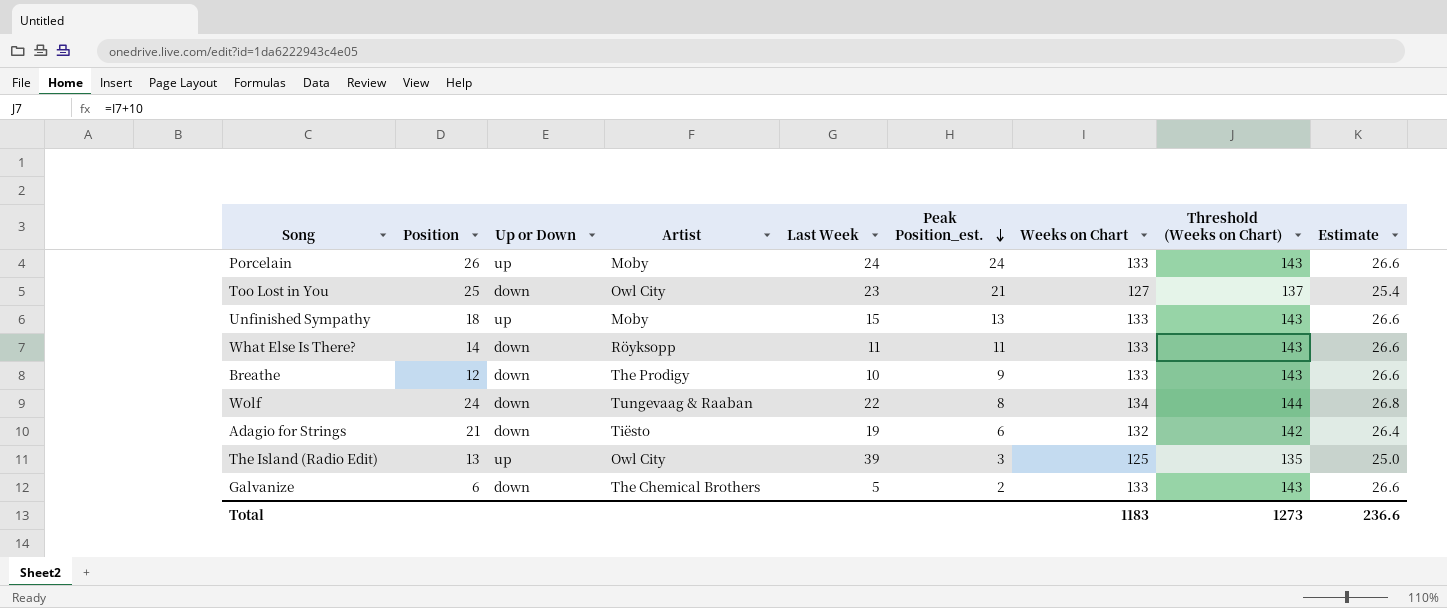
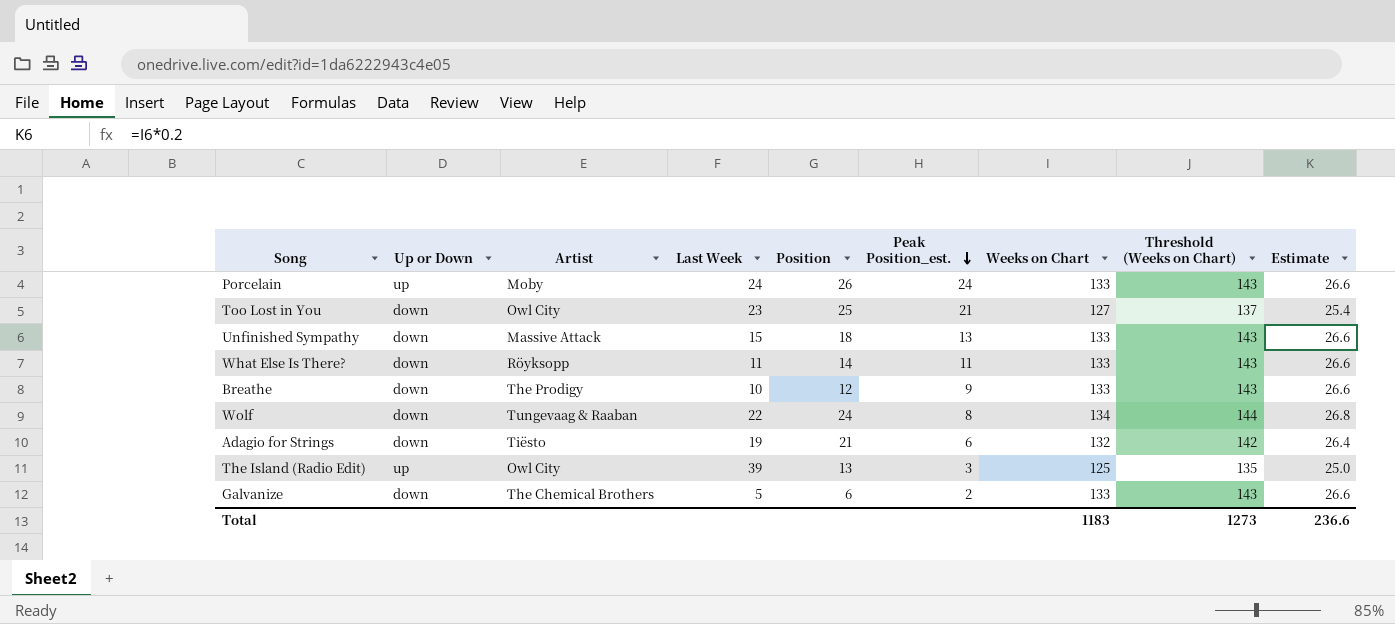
column Position | position: 2 -> 5
Unfinished Sympathy | Up or Down: up -> down
Unfinished Sympathy | Artist: Moby -> Massive Attack

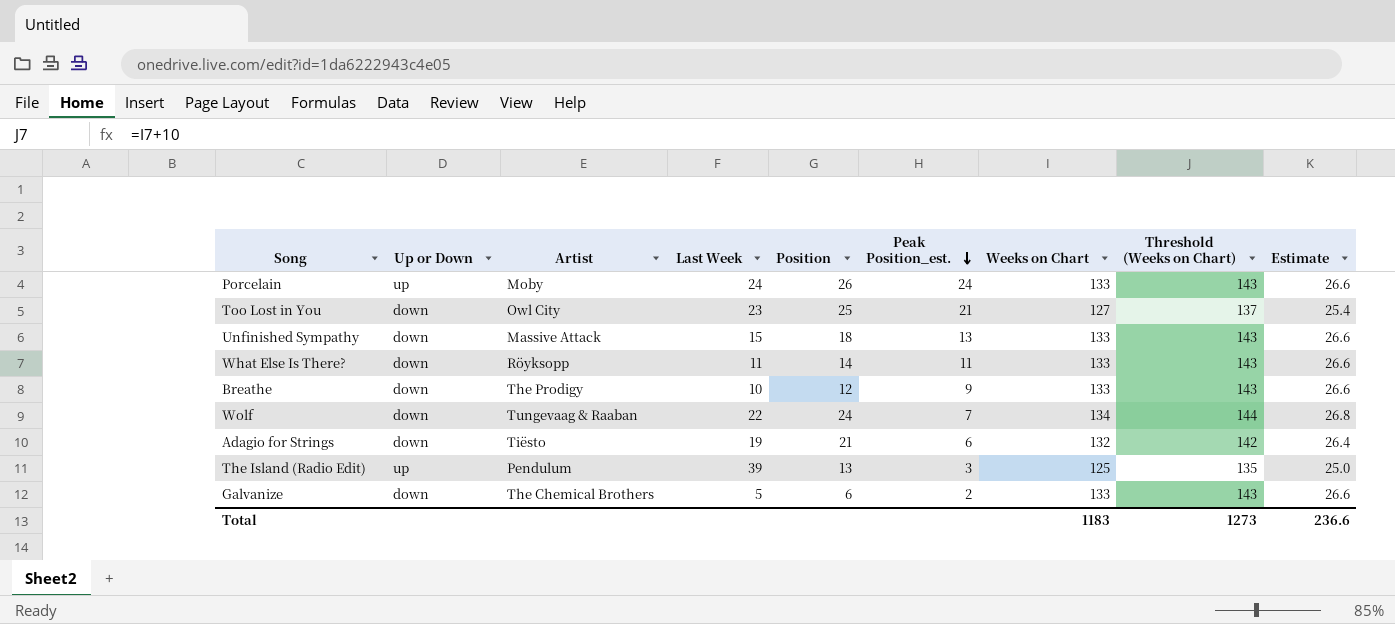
Wolf | Peak Position_est.: 8 -> 7
The Island (Radio Edit) | Artist: Owl City -> Pendulum

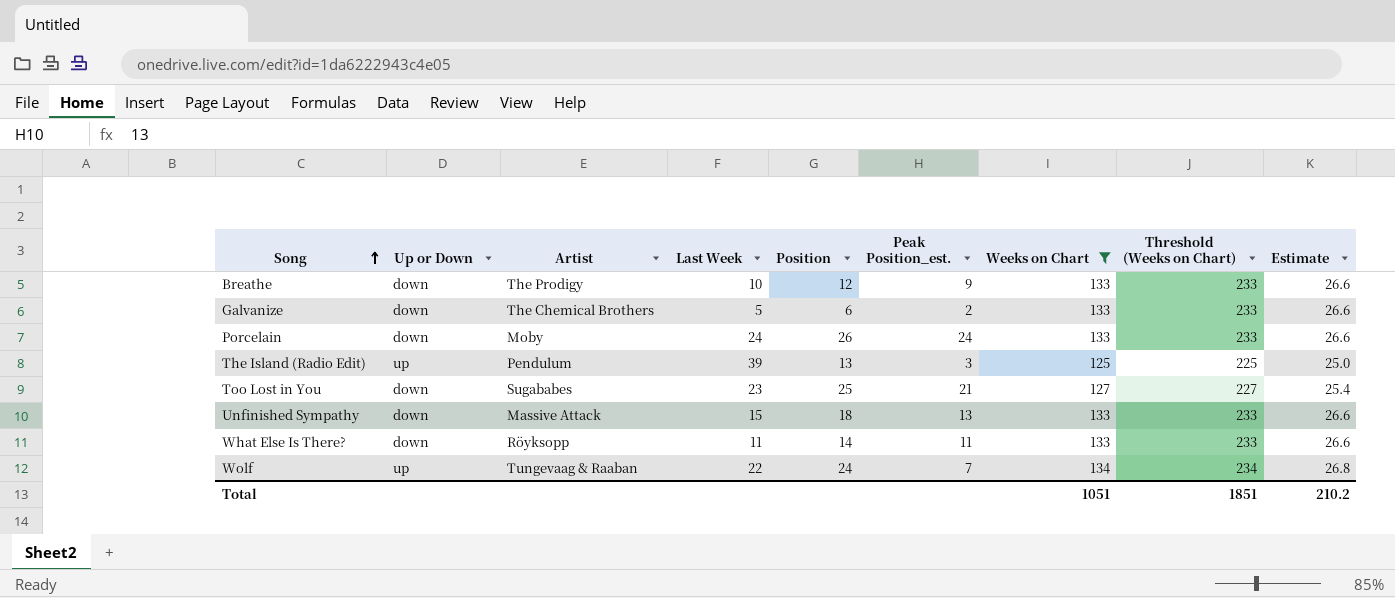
filter: none -> Weeks on Chart != 132
row order: Peak Position_est. descending -> Song ascending
column Threshold (Weeks on Chart) | formula: [Weeks on Chart] + 10 -> [Weeks on Chart] + 100
Porcelain | Up or Down: up -> down
Too Lost in You | Artist: Owl City -> Sugababes
Wolf | Up or Down: down -> up
Total | Weeks on Chart: 1183 -> 1051
Total | Threshold (Weeks on Chart): 1273 -> 1851
Total | Estimate: 236.6 -> 210.2

